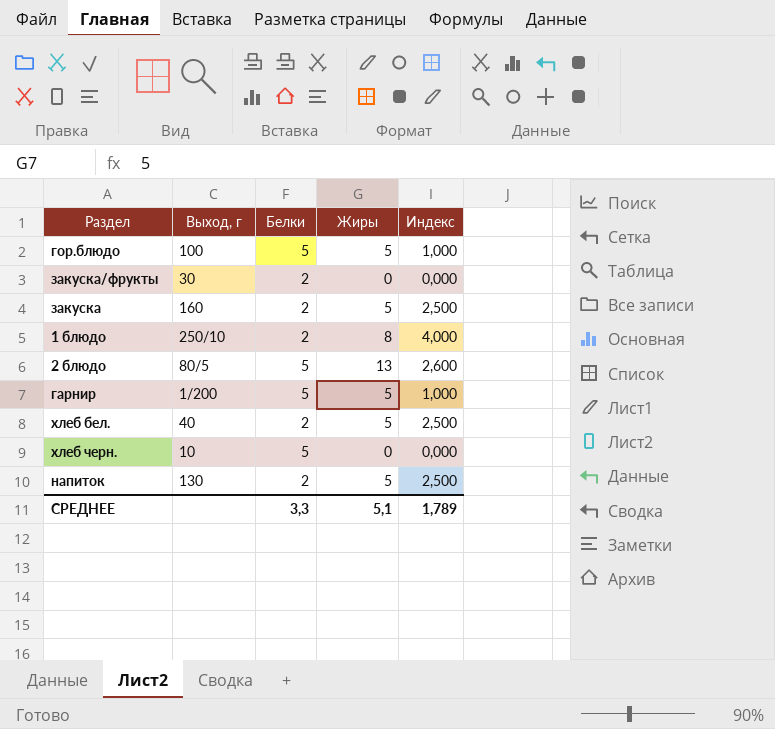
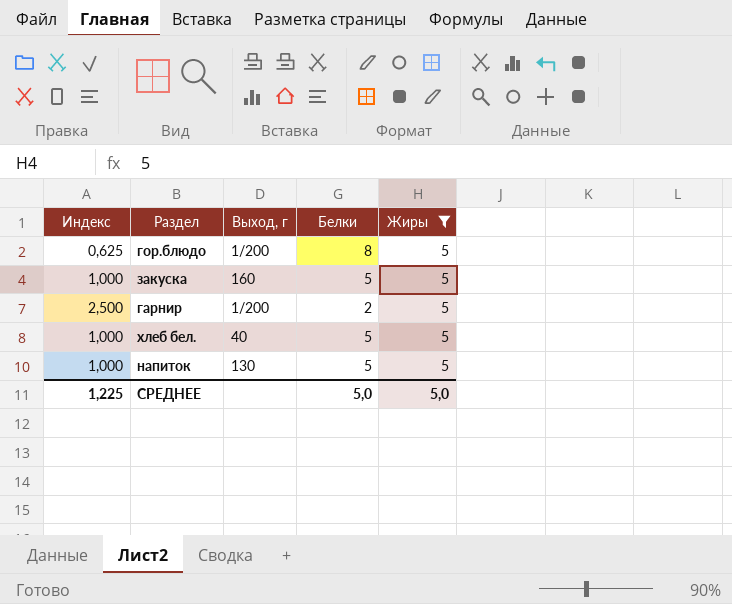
filter: none -> Жиры = 5
column Индекс | position: 5 -> 1
гор.блюдо | Индекс: 1,000 -> 0,625
гор.блюдо | Выход, г: 100 -> 1/200
гор.блюдо | Белки: 5 -> 8
закуска | Индекс: 2,500 -> 1,000
закуска | Белки: 2 -> 5
гарнир | Индекс: 1,000 -> 2,500
гарнир | Белки: 5 -> 2
хлеб бел. | Индекс: 2,500 -> 1,000
хлеб бел. | Белки: 2 -> 5
напиток | Индекс: 2,500 -> 1,000
напиток | Белки: 2 -> 5
СРЕДНЕЕ | Индекс: 1,789 -> 1,225
СРЕДНЕЕ | Белки: 3,3 -> 5,0
СРЕДНЕЕ | Жиры: 5,1 -> 5,0

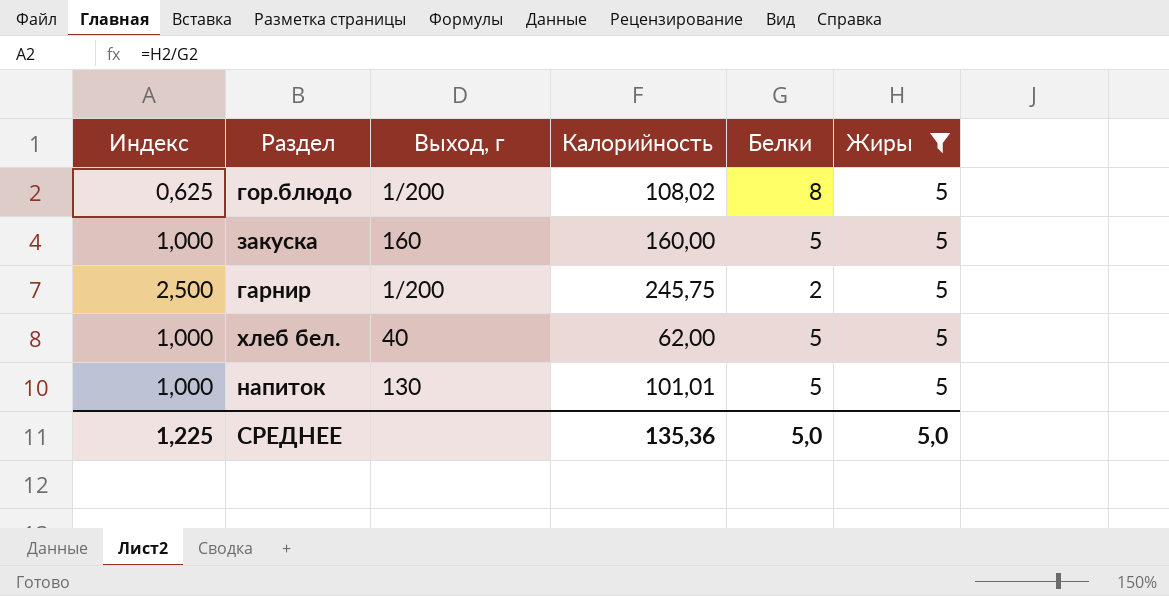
column Калорийность | position: none -> 4

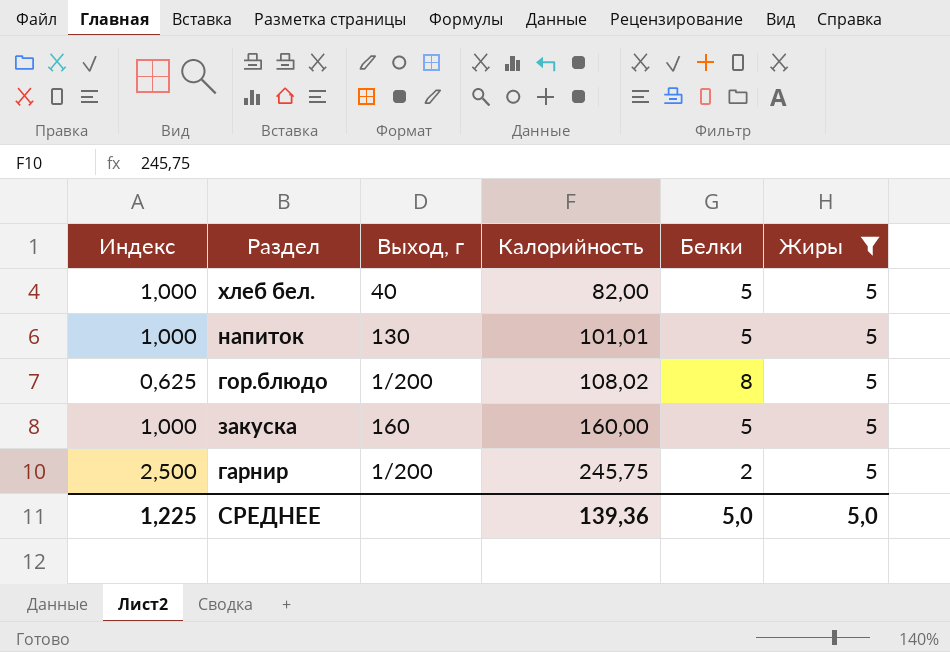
row order: none -> Калорийность ascending
хлеб бел. | Калорийность: 62,00 -> 82,00
СРЕДНЕЕ | Калорийность: 135,36 -> 139,36

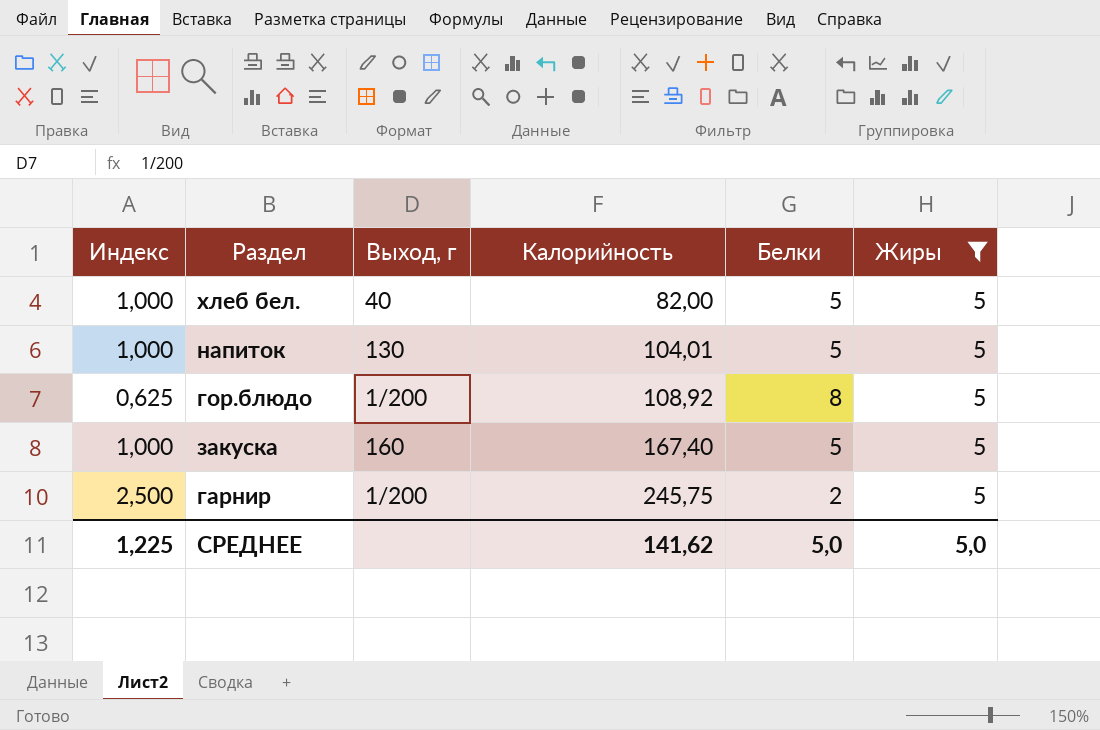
напиток | Калорийность: 101,01 -> 104,01
гор.блюдо | Калорийность: 108,02 -> 108,92
закуска | Калорийность: 160,00 -> 167,40
СРЕДНЕЕ | Калорийность: 139,36 -> 141,62

